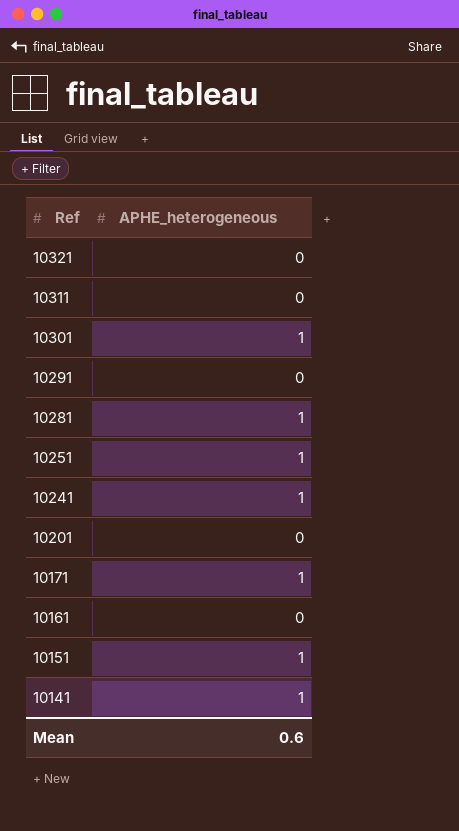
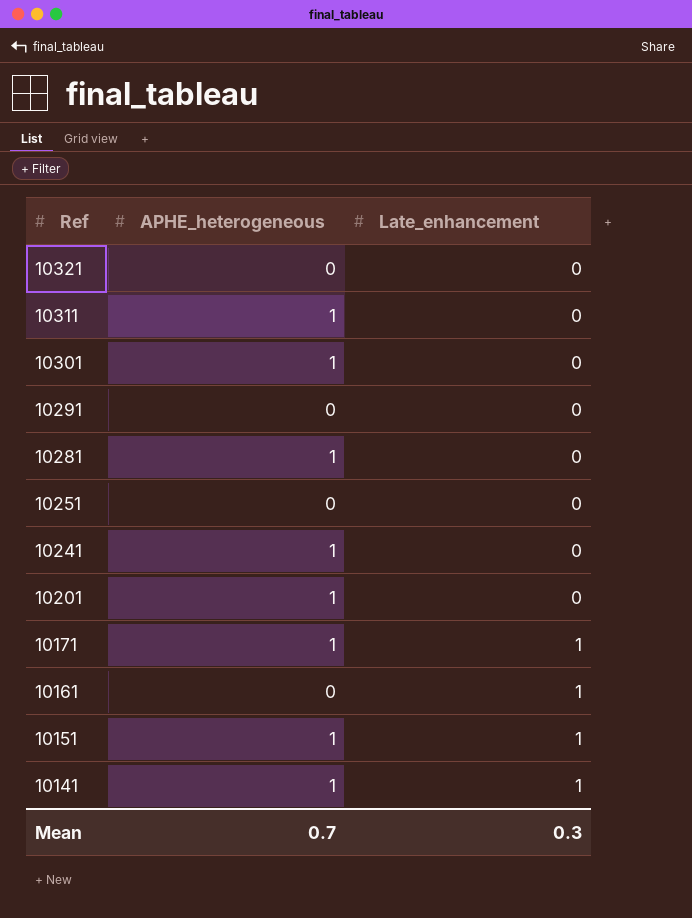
column Late_enhancement | position: none -> 3
10311 | APHE_heterogeneous: 0 -> 1
10251 | APHE_heterogeneous: 1 -> 0
10201 | APHE_heterogeneous: 0 -> 1
Mean | APHE_heterogeneous: 0.6 -> 0.7

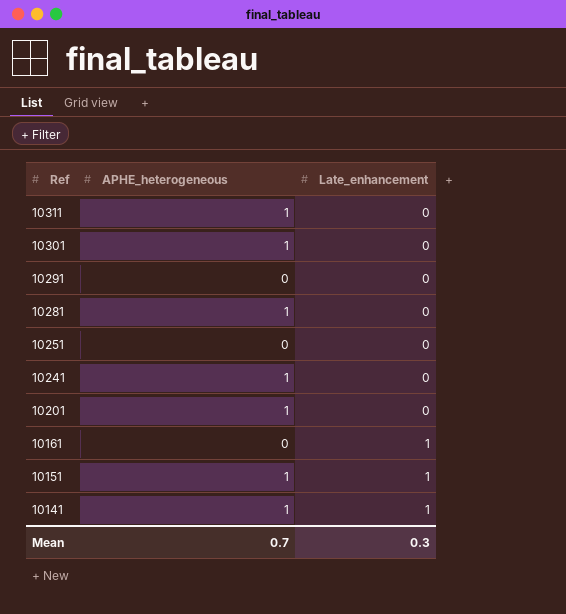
row 10321: 0 | 0 -> none
row 10171: 1 | 1 -> none

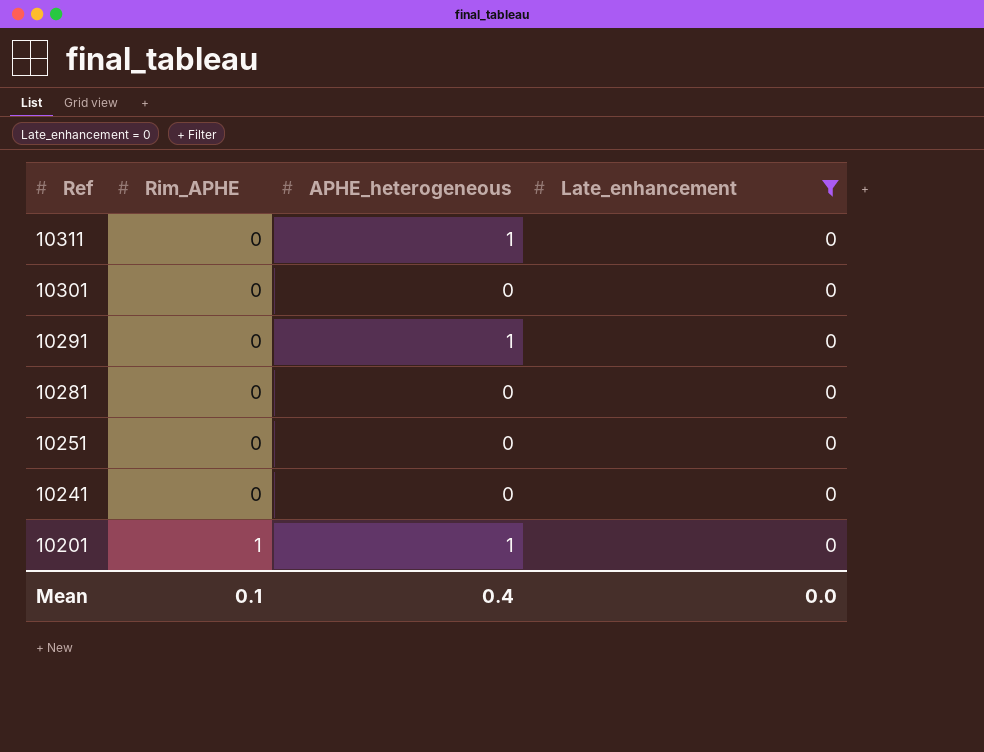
filter: none -> Late_enhancement = 0
column Rim_APHE | position: none -> 2
10301 | APHE_heterogeneous: 1 -> 0
10291 | APHE_heterogeneous: 0 -> 1
10281 | APHE_heterogeneous: 1 -> 0
10241 | APHE_heterogeneous: 1 -> 0
Mean | APHE_heterogeneous: 0.7 -> 0.4
Mean | Late_enhancement: 0.3 -> 0.0

